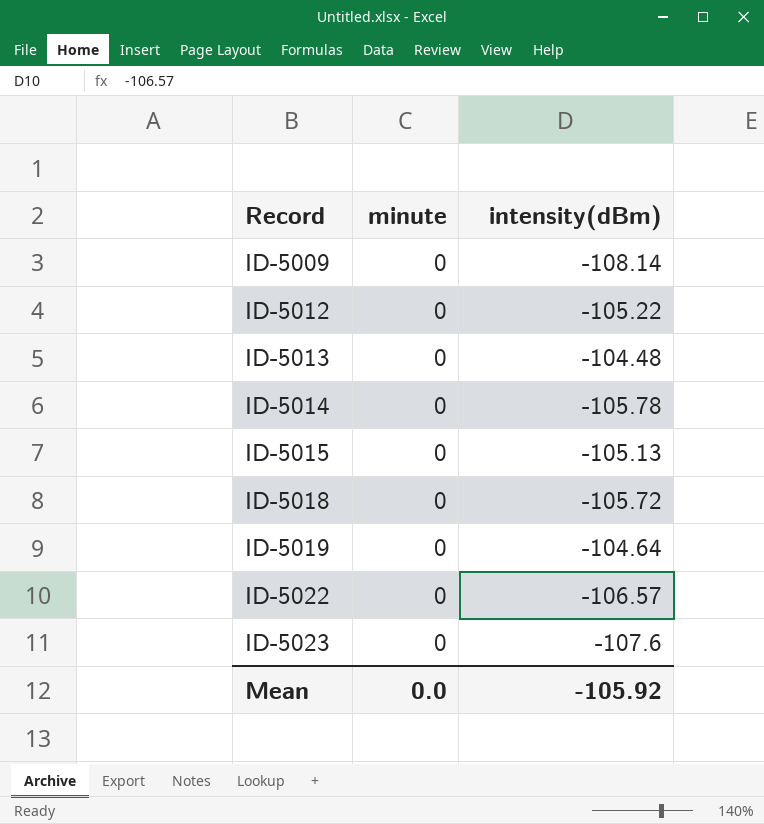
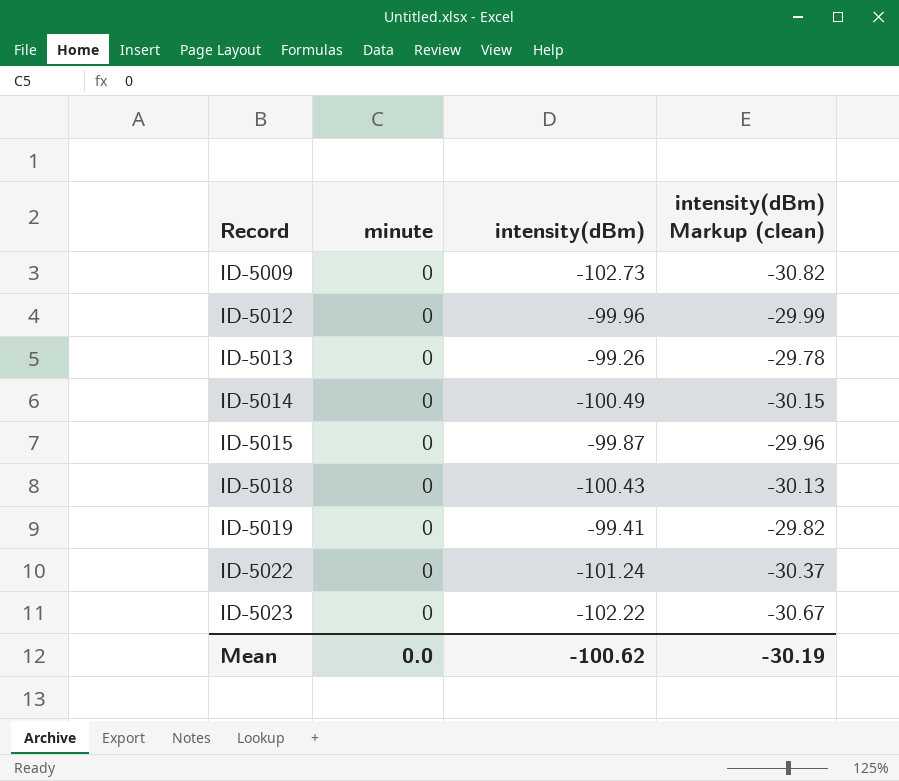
column intensity(dBm) Markup (clean) | formula: none -> [intensity(dBm)] * 0.3
ID-5009 | intensity(dBm): -108.14 -> -102.73
ID-5012 | intensity(dBm): -105.22 -> -99.96
ID-5013 | intensity(dBm): -104.48 -> -99.26
ID-5014 | intensity(dBm): -105.78 -> -100.49
ID-5015 | intensity(dBm): -105.13 -> -99.87
ID-5018 | intensity(dBm): -105.72 -> -100.43
ID-5019 | intensity(dBm): -104.64 -> -99.41
ID-5022 | intensity(dBm): -106.57 -> -101.24
ID-5023 | intensity(dBm): -107.6 -> -102.22
Mean | intensity(dBm): -105.92 -> -100.62

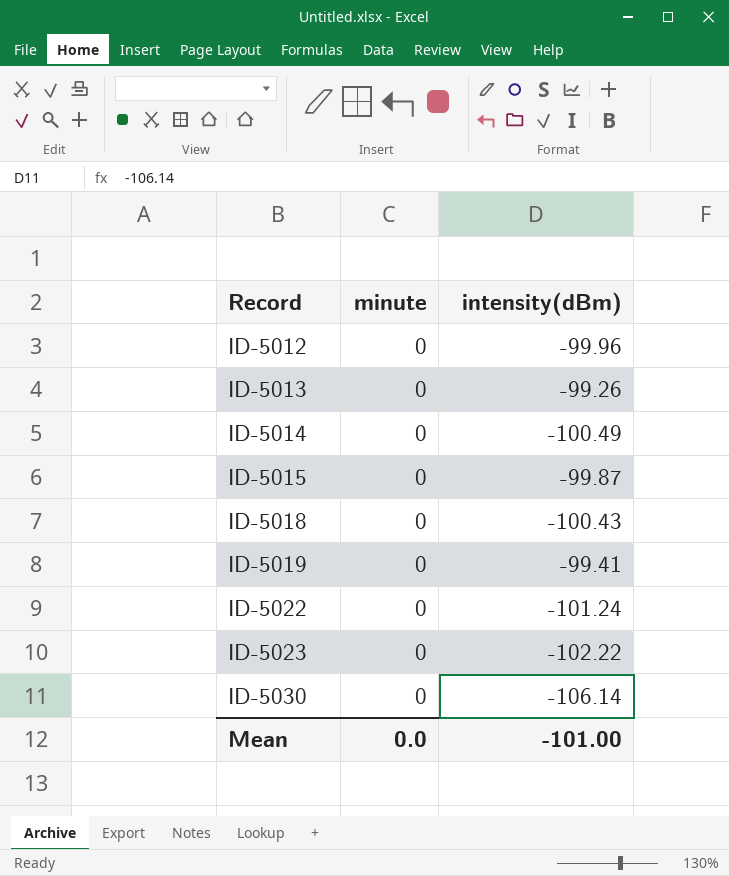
column intensity(dBm) Markup (clean) | formula: [intensity(dBm)] * 0.3 -> none
row ID-5009: 0 | -102.73 | -30.82 -> none
row ID-5030: none -> 0 | -106.14
Mean | intensity(dBm): -100.62 -> -101.00

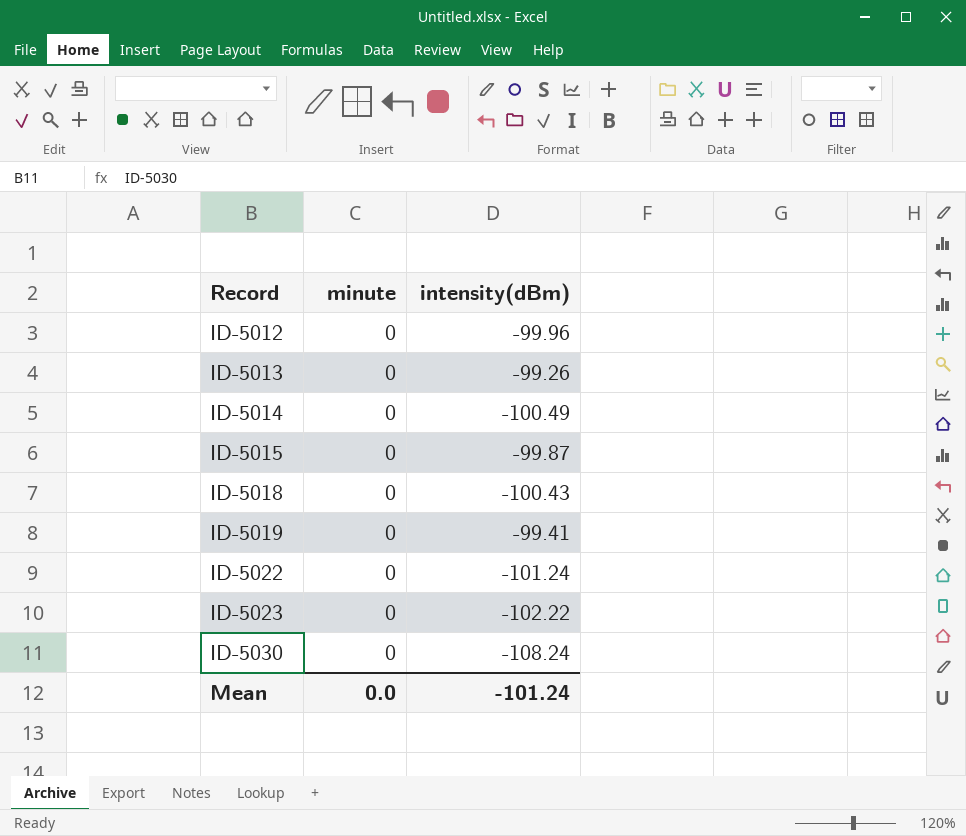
ID-5030 | intensity(dBm): -106.14 -> -108.24
Mean | intensity(dBm): -101.00 -> -101.24

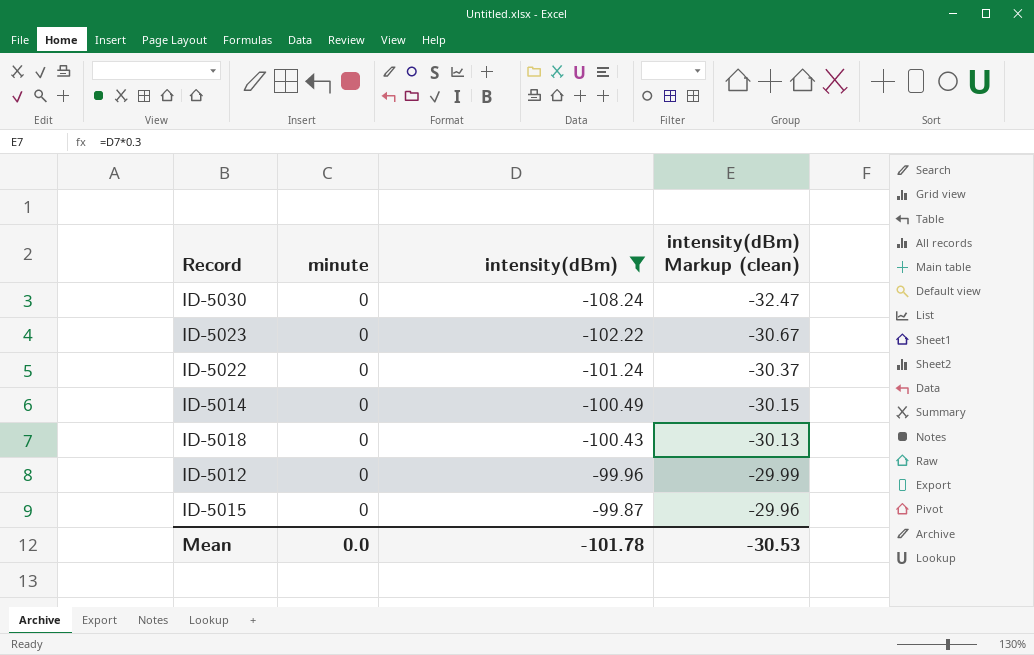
filter: none -> intensity(dBm) <= -99.87
row order: Record ascending -> intensity(dBm) ascending
column intensity(dBm) Markup (clean) | formula: none -> [intensity(dBm)] * 0.3
Mean | intensity(dBm): -101.24 -> -101.78

